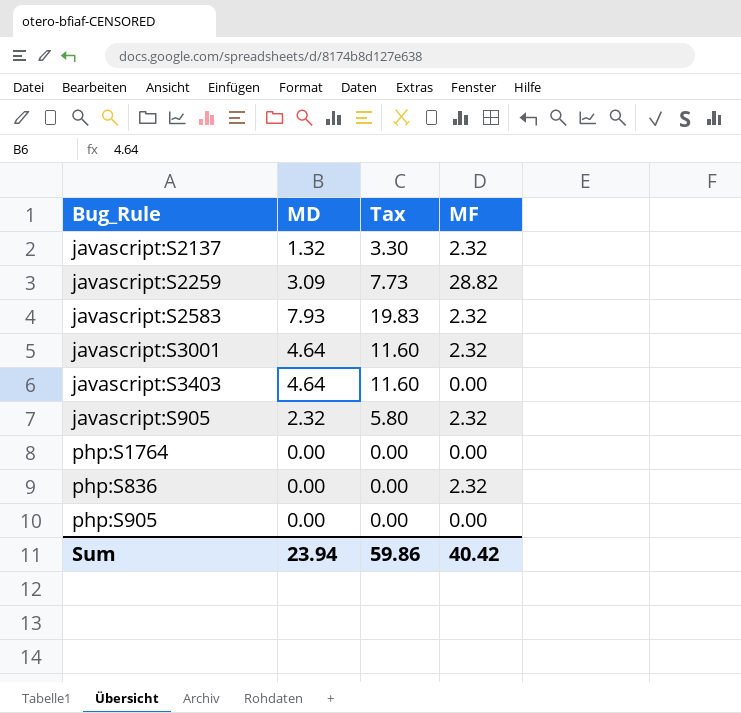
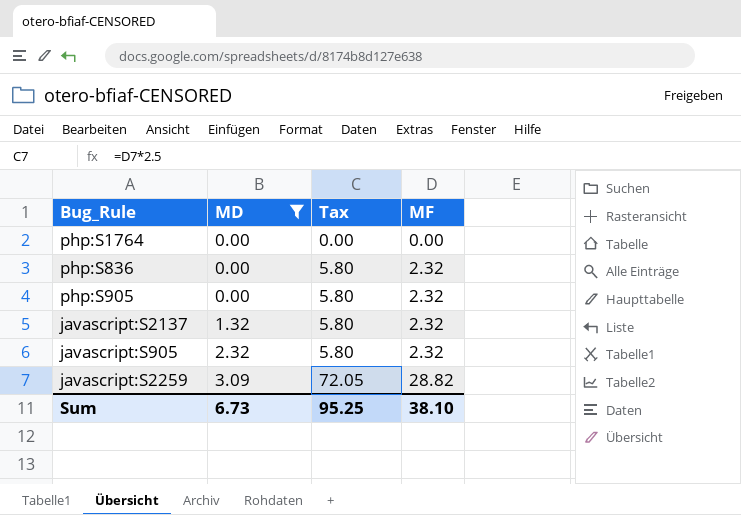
filter: none -> MD <= 3.09
row order: none -> MD ascending
column Tax | formula: [MD] * 2.5 -> [MF] * 2.5
php:S905 | MF: 0.00 -> 2.32
Sum | MD: 23.94 -> 6.73
Sum | Tax: 59.86 -> 95.25
Sum | MF: 40.42 -> 38.10

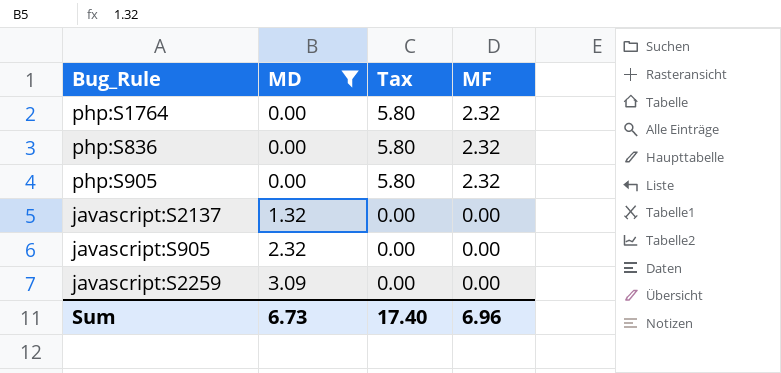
php:S1764 | Tax: 0.00 -> 5.80
php:S1764 | MF: 0.00 -> 2.32
javascript:S2137 | Tax: 5.80 -> 0.00
javascript:S2137 | MF: 2.32 -> 0.00
javascript:S905 | Tax: 5.80 -> 0.00
javascript:S905 | MF: 2.32 -> 0.00
javascript:S2259 | Tax: 72.05 -> 0.00
javascript:S2259 | MF: 28.82 -> 0.00
Sum | Tax: 95.25 -> 17.40
Sum | MF: 38.10 -> 6.96

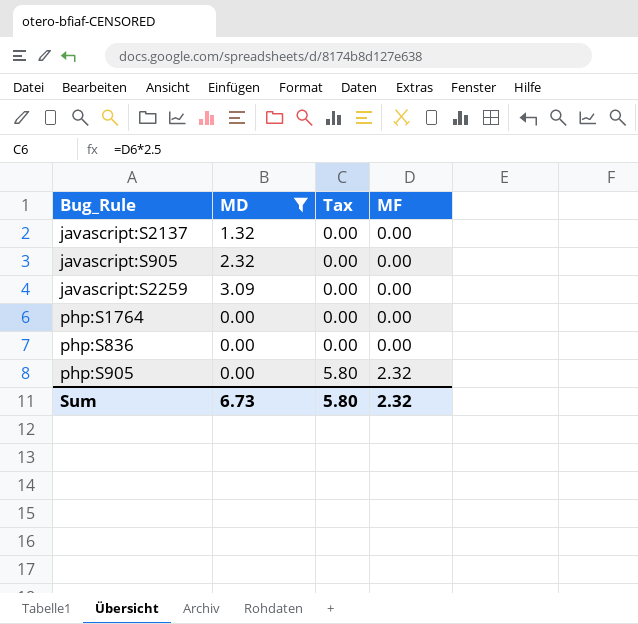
row order: MD ascending -> Tax ascending
php:S1764 | Tax: 5.80 -> 0.00
php:S1764 | MF: 2.32 -> 0.00
php:S836 | Tax: 5.80 -> 0.00
php:S836 | MF: 2.32 -> 0.00
Sum | Tax: 17.40 -> 5.80
Sum | MF: 6.96 -> 2.32

